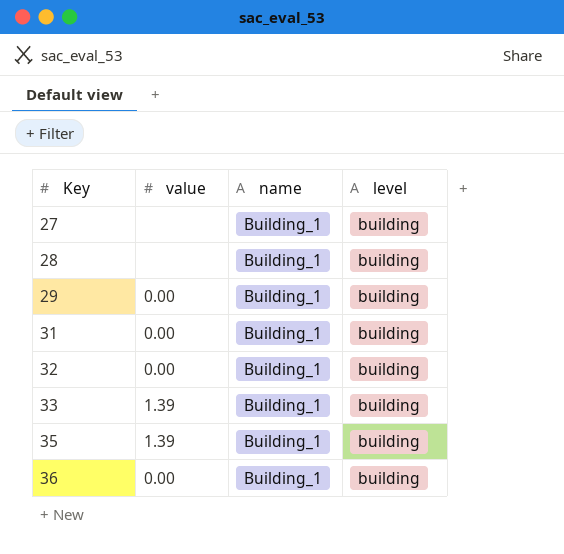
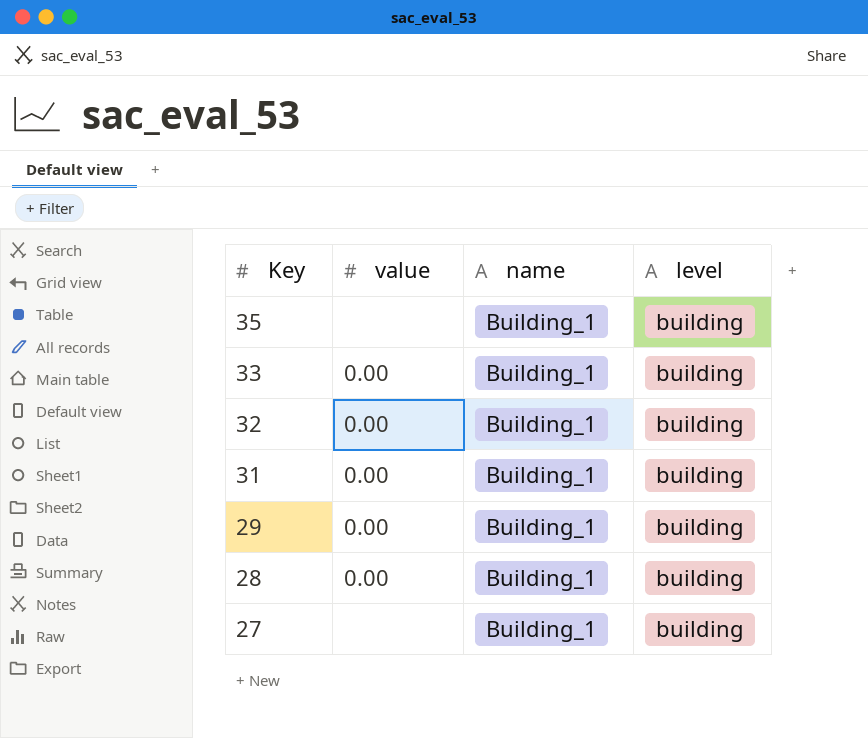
row order: Key ascending -> Key descending
row 36: 0.00 | Building_1 | building -> none
35 | value: 1.39 -> none
33 | value: 1.39 -> 0.00
28 | value: none -> 0.00

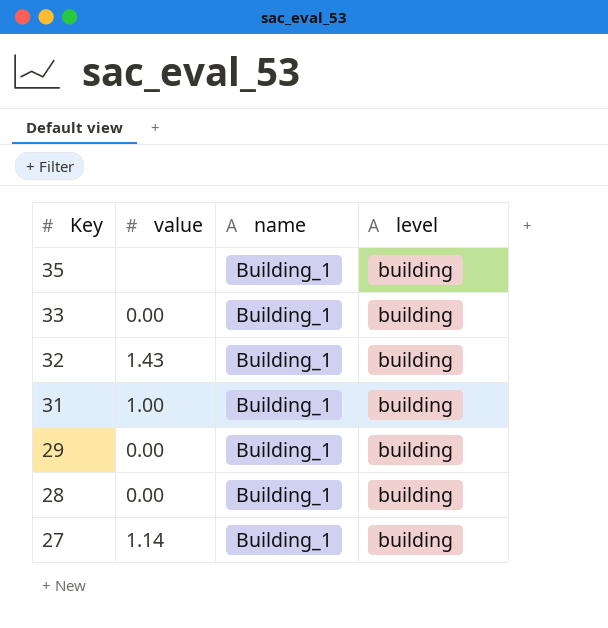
32 | value: 0.00 -> 1.43
31 | value: 0.00 -> 1.00
27 | value: none -> 1.14

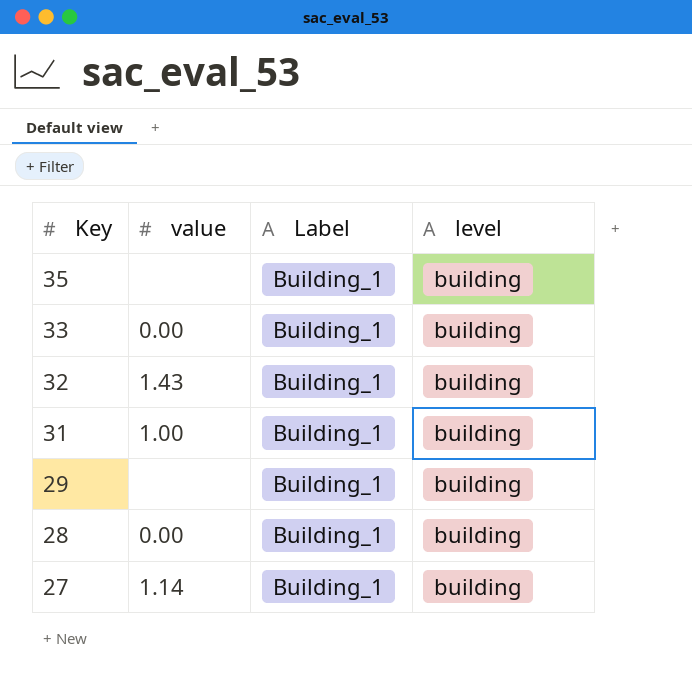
column name: name -> Label
29 | value: 0.00 -> none

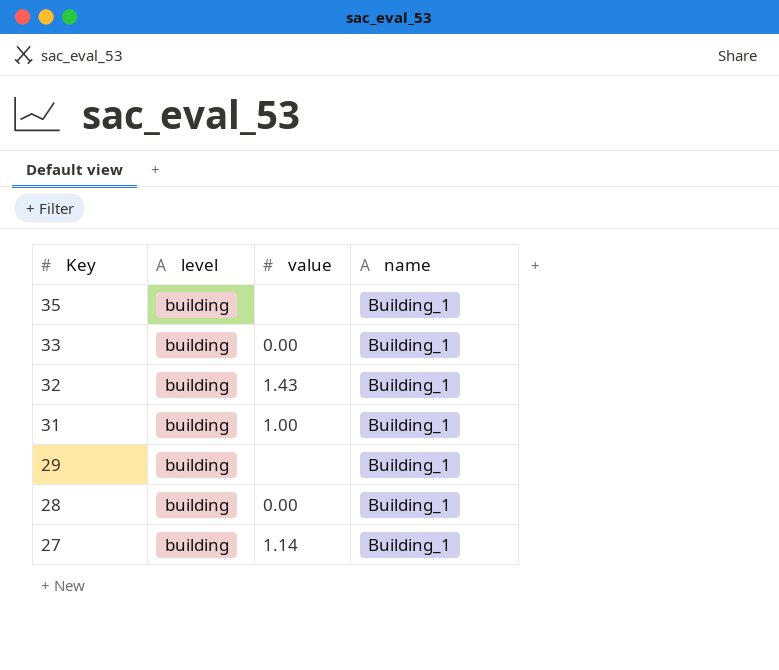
column level | position: 4 -> 2
column name: Label -> name

